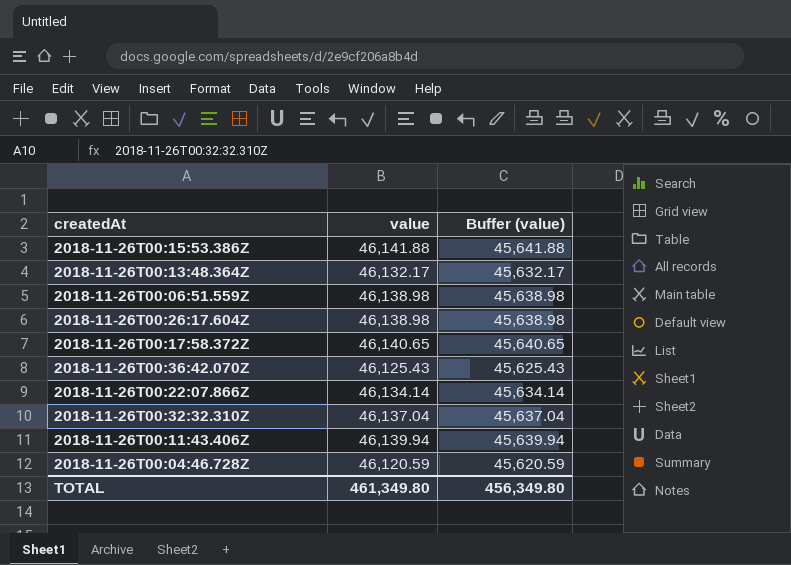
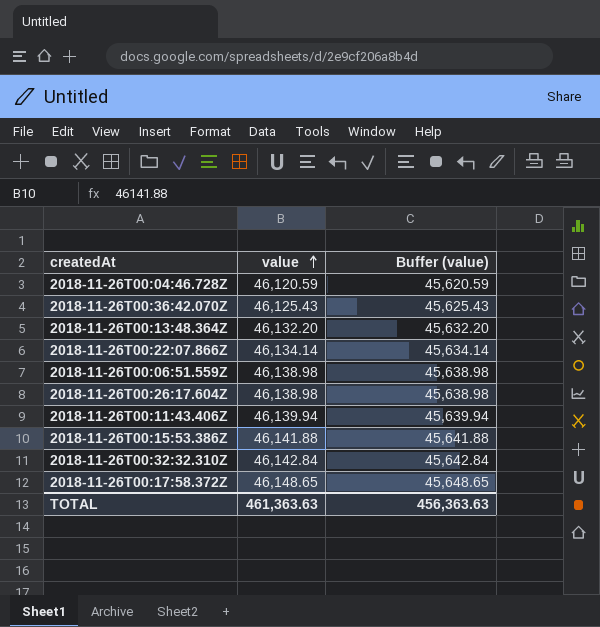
row order: none -> value ascending
2018-11-26T00:13:48.364Z | value: 46,132.17 -> 46,132.20
2018-11-26T00:13:48.364Z | Buffer (value): 45,632.17 -> 45,632.20
2018-11-26T00:32:32.310Z | value: 46,137.04 -> 46,142.84
2018-11-26T00:32:32.310Z | Buffer (value): 45,637.04 -> 45,642.84
2018-11-26T00:17:58.372Z | value: 46,140.65 -> 46,148.65
2018-11-26T00:17:58.372Z | Buffer (value): 45,640.65 -> 45,648.65
TOTAL | value: 461,349.80 -> 461,363.63
TOTAL | Buffer (value): 456,349.80 -> 456,363.63

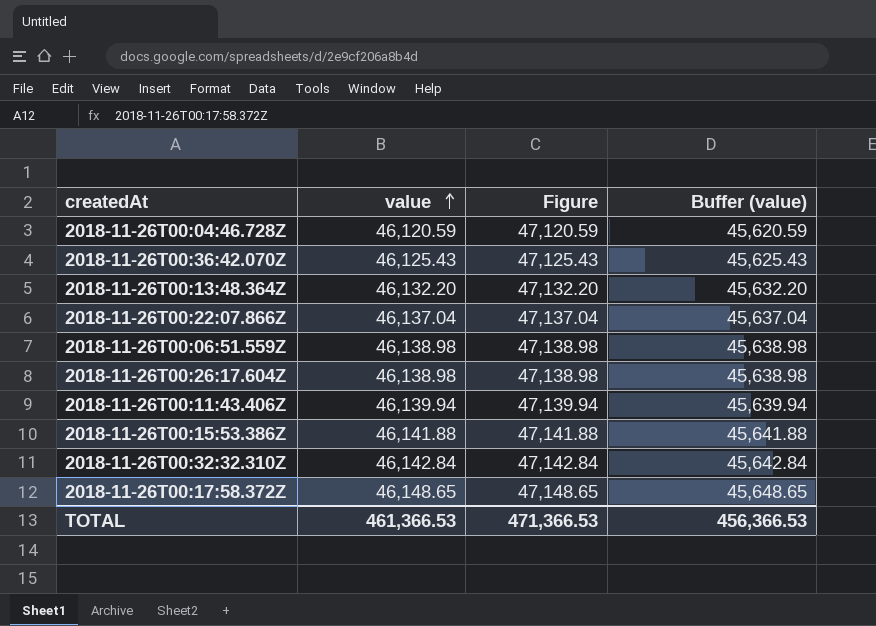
column Figure | formula: none -> [value] + 1000
2018-11-26T00:22:07.866Z | value: 46,134.14 -> 46,137.04
2018-11-26T00:22:07.866Z | Buffer (value): 45,634.14 -> 45,637.04
TOTAL | value: 461,363.63 -> 461,366.53
TOTAL | Buffer (value): 456,363.63 -> 456,366.53

